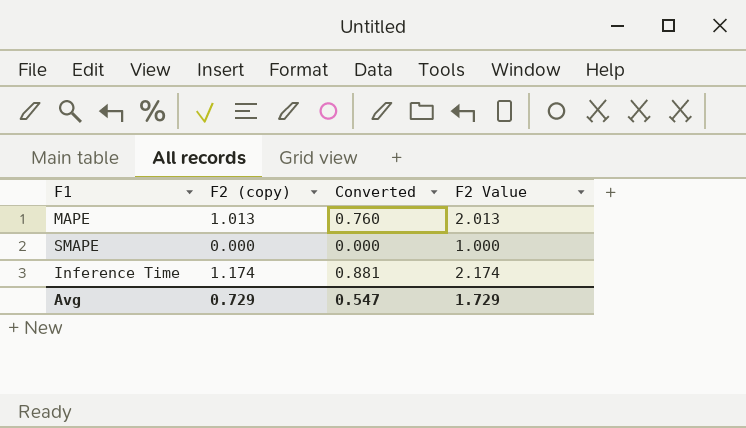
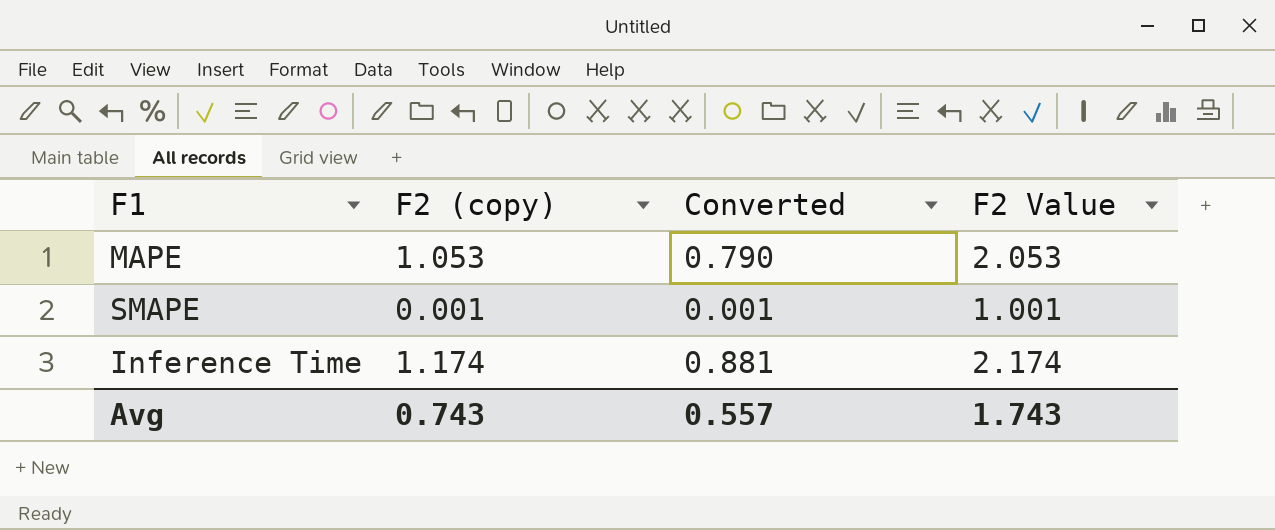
MAPE | F2 (copy): 1.013 -> 1.053
MAPE | Converted: 0.760 -> 0.790
MAPE | F2 Value: 2.013 -> 2.053
SMAPE | F2 (copy): 0.000 -> 0.001
SMAPE | Converted: 0.000 -> 0.001
SMAPE | F2 Value: 1.000 -> 1.001
Avg | F2 (copy): 0.729 -> 0.743
Avg | Converted: 0.547 -> 0.557
Avg | F2 Value: 1.729 -> 1.743

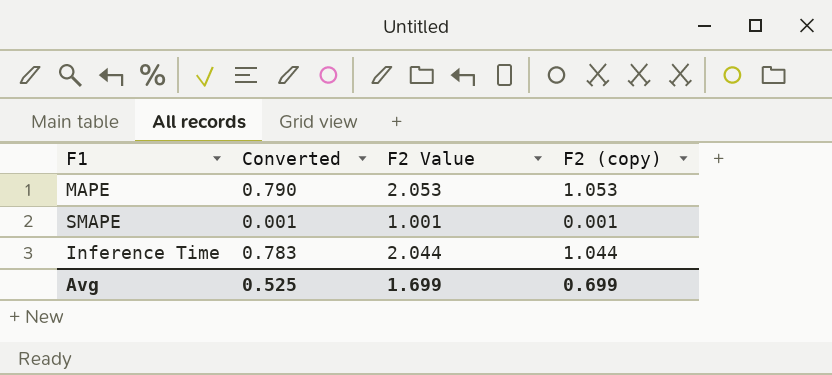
column F2 (copy) | position: 2 -> 4
Inference Time | Converted: 0.881 -> 0.783
Inference Time | F2 Value: 2.174 -> 2.044
Inference Time | F2 (copy): 1.174 -> 1.044
Avg | Converted: 0.557 -> 0.525
Avg | F2 Value: 1.743 -> 1.699
Avg | F2 (copy): 0.743 -> 0.699

